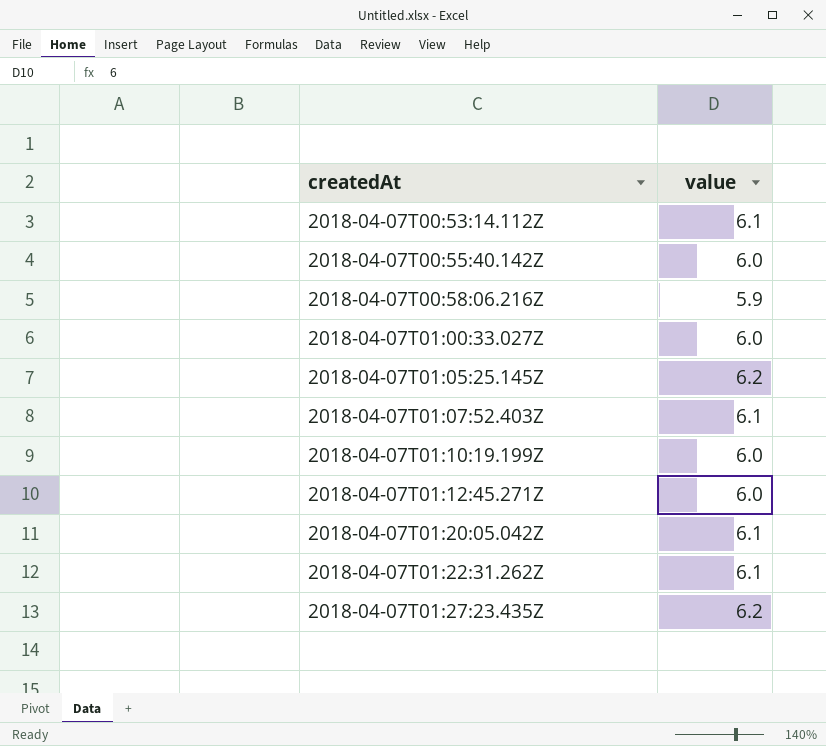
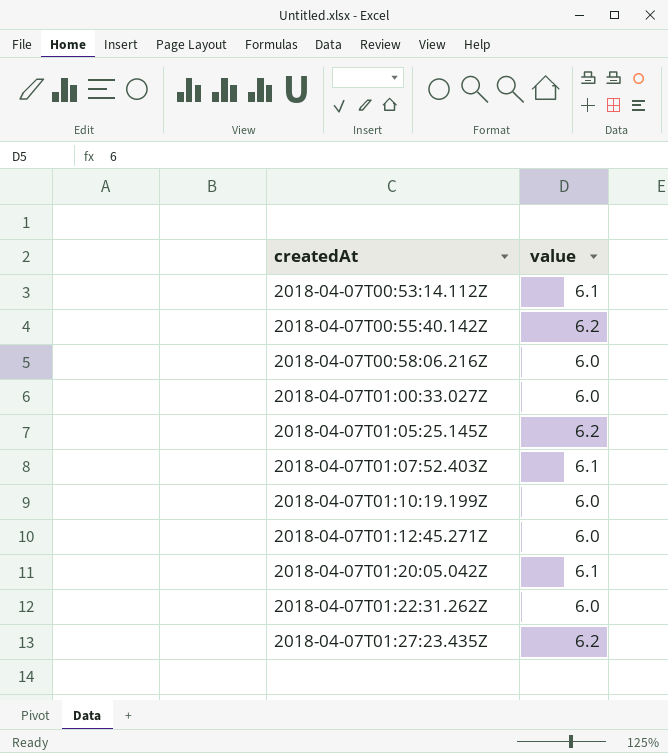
2018-04-07T00:55:40.142Z | value: 6.0 -> 6.2
2018-04-07T00:58:06.216Z | value: 5.9 -> 6.0
2018-04-07T01:22:31.262Z | value: 6.1 -> 6.0

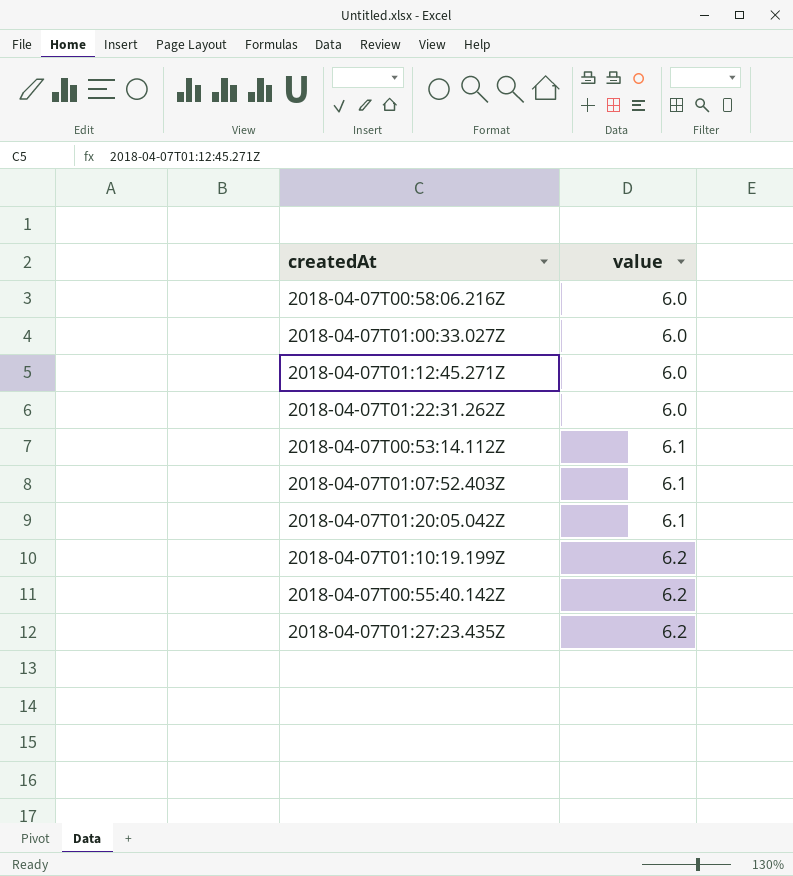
row order: createdAt ascending -> value ascending
row 2018-04-07T01:05:25.145Z: 6.2 -> none
2018-04-07T01:10:19.199Z | value: 6.0 -> 6.2

